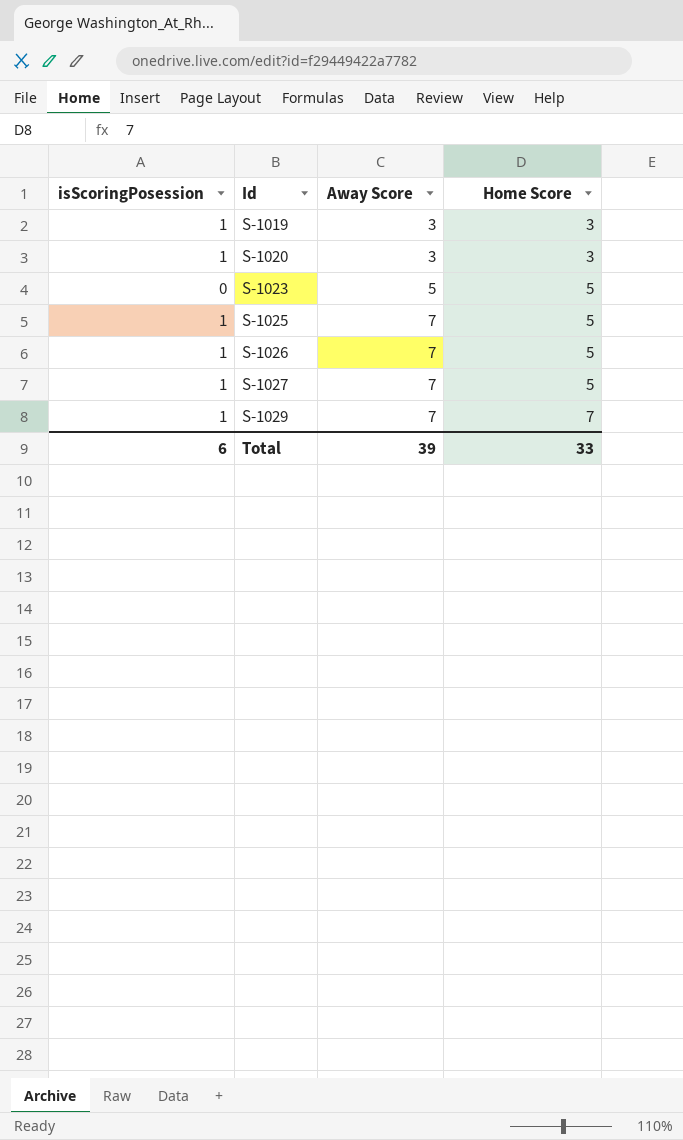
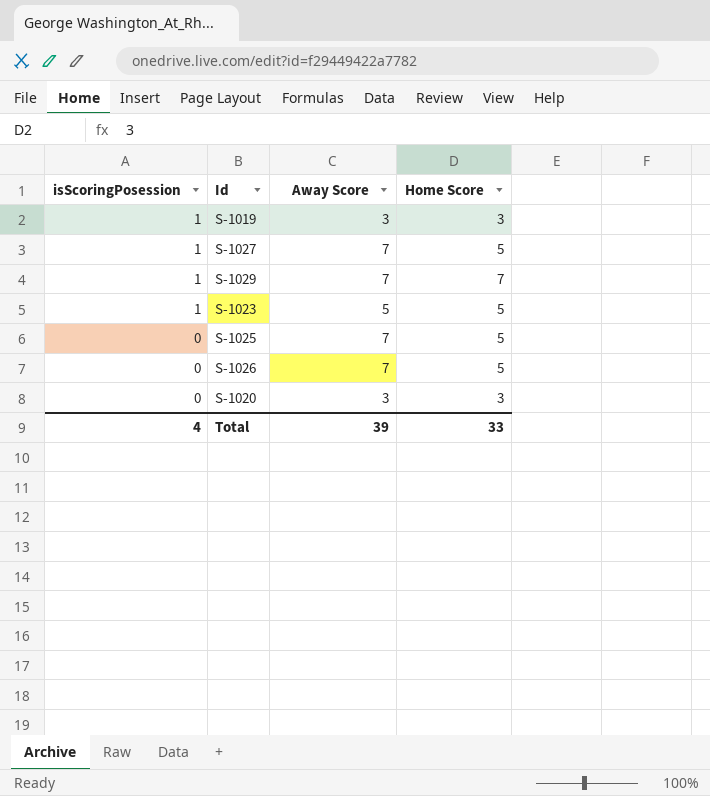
row order: Id ascending -> isScoringPosession descending
S-1023 | isScoringPosession: 0 -> 1
S-1025 | isScoringPosession: 1 -> 0
S-1026 | isScoringPosession: 1 -> 0
S-1020 | isScoringPosession: 1 -> 0
Total | isScoringPosession: 6 -> 4

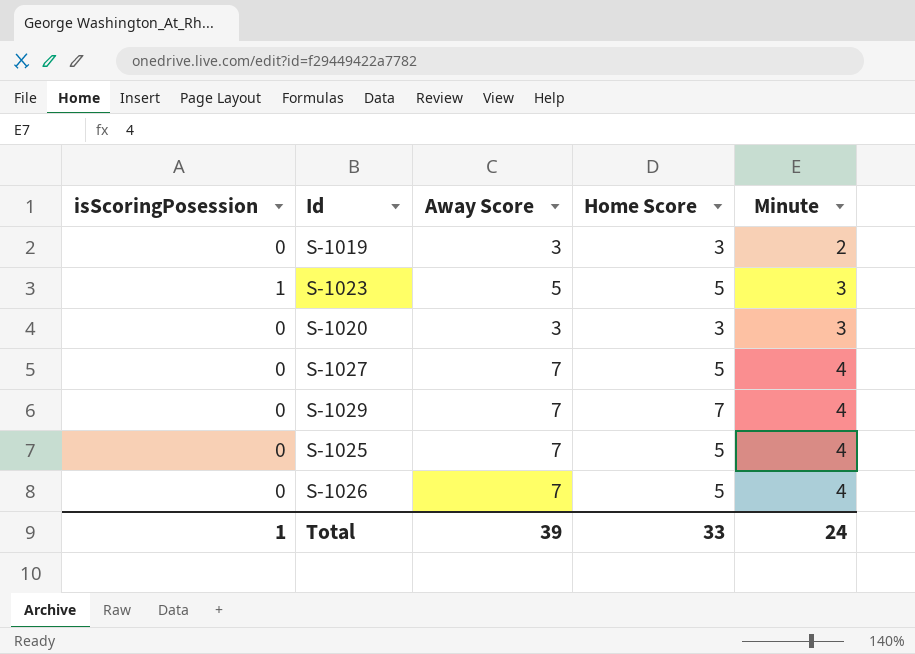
row order: isScoringPosession descending -> Minute ascending
column Minute | position: none -> 5
S-1019 | isScoringPosession: 1 -> 0
S-1027 | isScoringPosession: 1 -> 0
S-1029 | isScoringPosession: 1 -> 0
Total | isScoringPosession: 4 -> 1

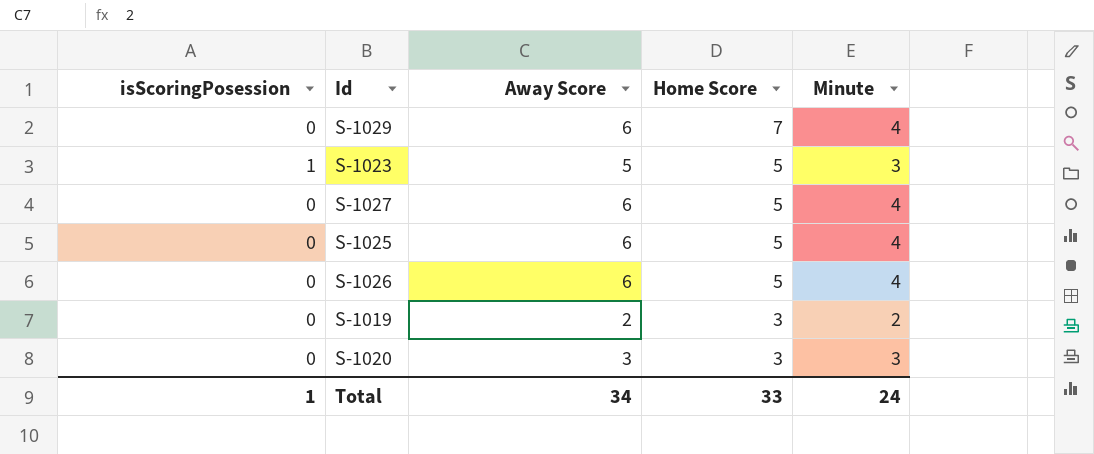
row order: Minute ascending -> Home Score descending
S-1029 | Away Score: 7 -> 6
S-1027 | Away Score: 7 -> 6
S-1025 | Away Score: 7 -> 6
S-1026 | Away Score: 7 -> 6
S-1019 | Away Score: 3 -> 2
Total | Away Score: 39 -> 34

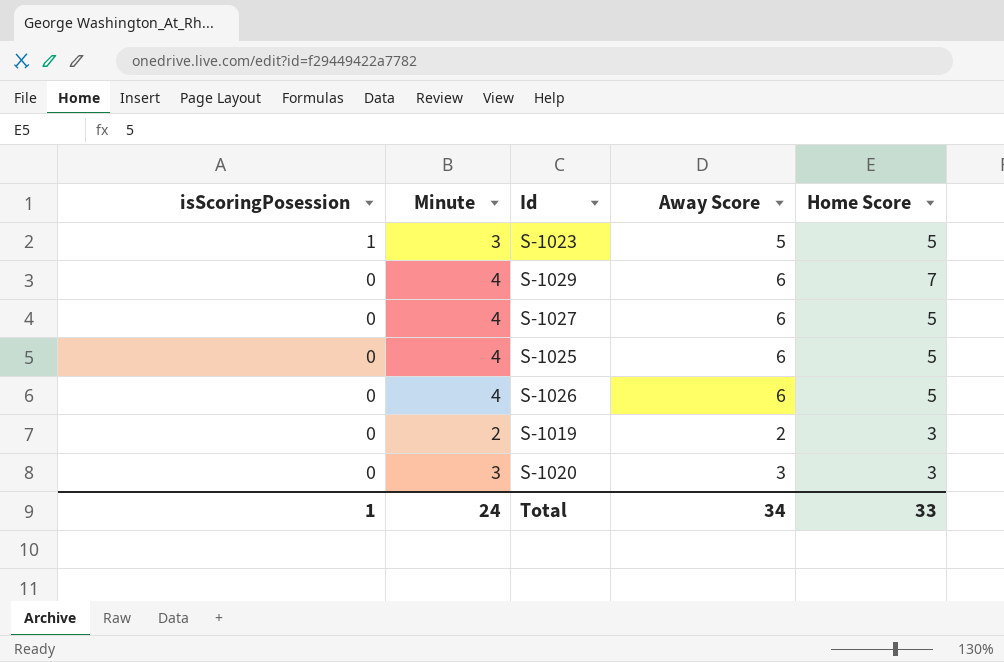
row order: Home Score descending -> isScoringPosession descending
column Minute | position: 5 -> 2

